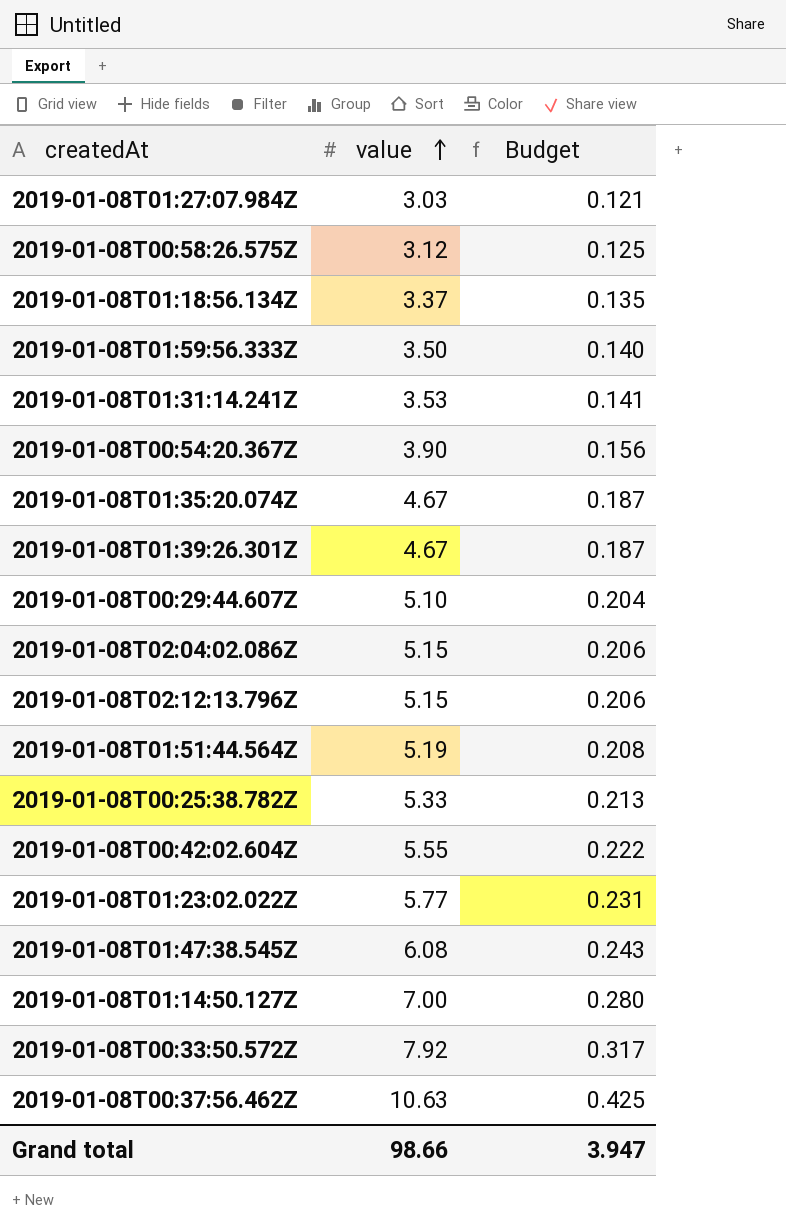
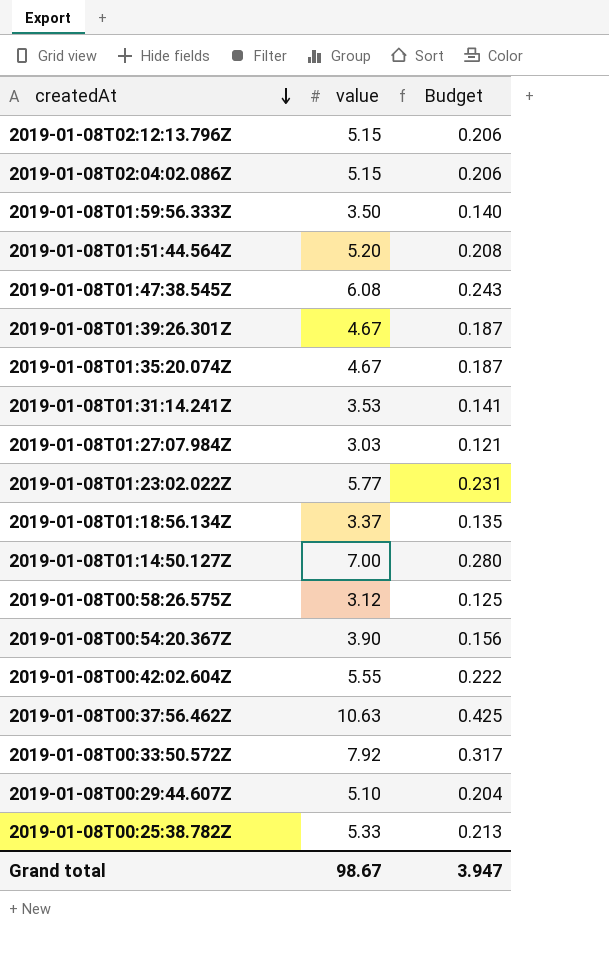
row order: value ascending -> createdAt descending
2019-01-08T01:51:44.564Z | value: 5.19 -> 5.20
Grand total | value: 98.66 -> 98.67

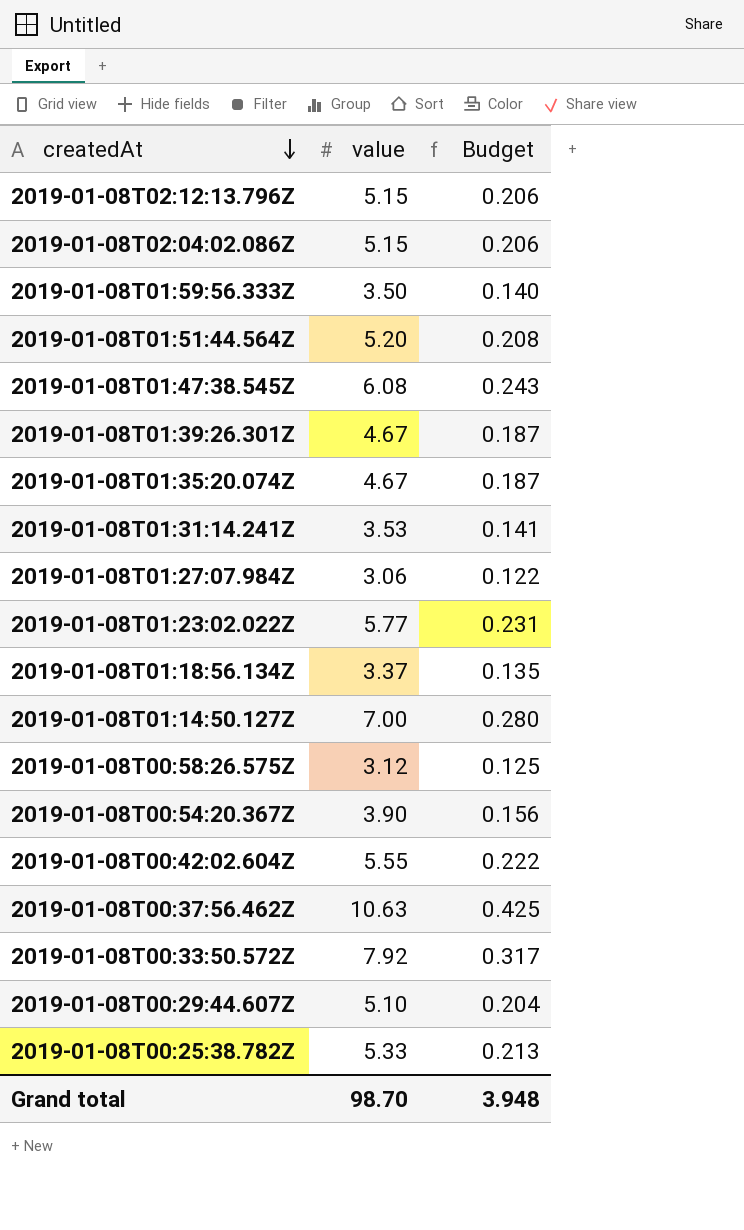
2019-01-08T01:27:07.984Z | value: 3.03 -> 3.06
2019-01-08T01:27:07.984Z | Budget: 0.121 -> 0.122
Grand total | value: 98.67 -> 98.70
Grand total | Budget: 3.947 -> 3.948

